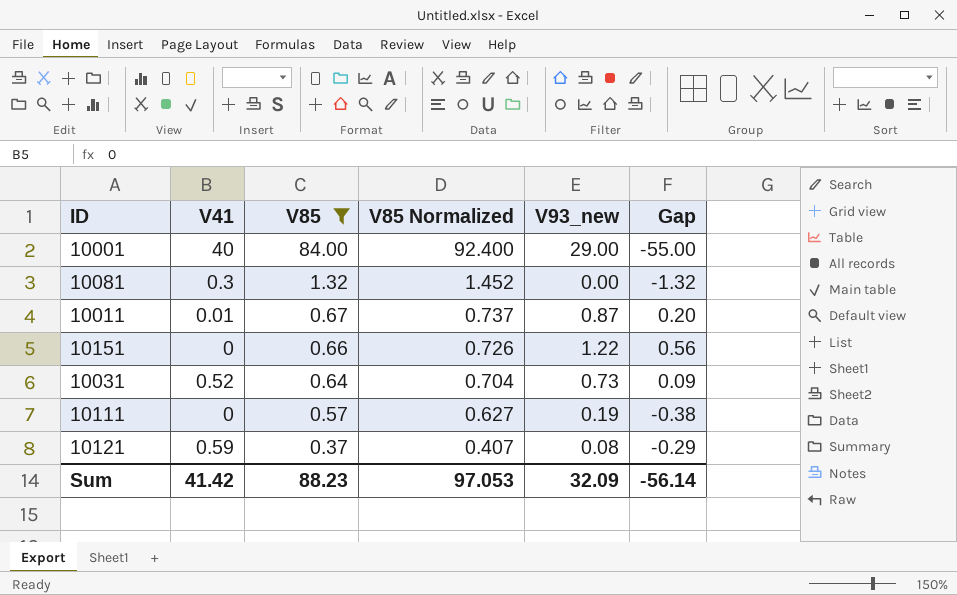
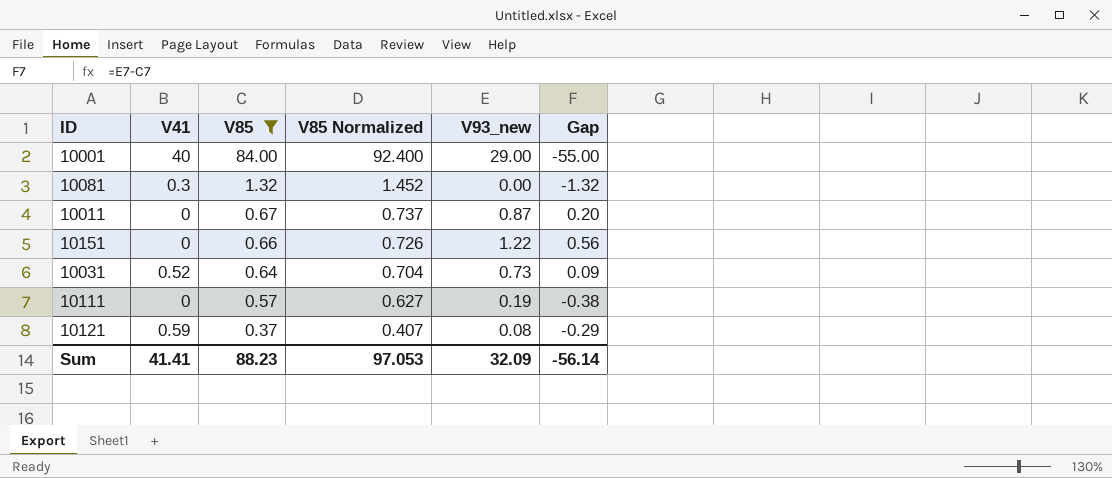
10011 | V41: 0.01 -> 0
Sum | V41: 41.42 -> 41.41

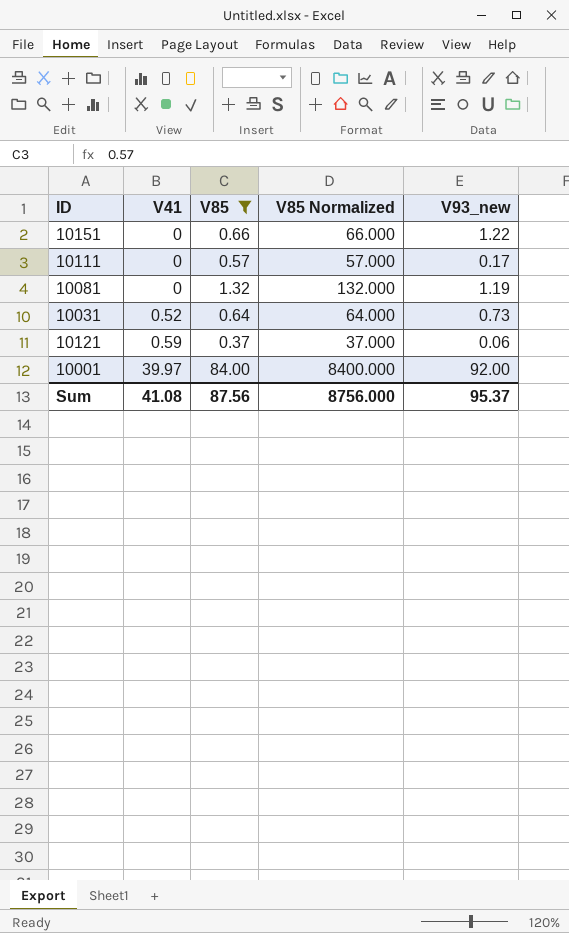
row order: V85 descending -> V41 ascending
column Gap | formula: [V93_new] - [V85] -> none
column V85 Normalized | formula: [V85] * 1.1 -> [V85] * 100
row 10011: 0 | 0.67 | 0.737 | 0.87 | 0.20 -> none
10111 | V93_new: 0.19 -> 0.17
10081 | V41: 0.3 -> 0
10081 | V93_new: 0.00 -> 1.19
10121 | V93_new: 0.08 -> 0.06
10001 | V41: 40 -> 39.97
10001 | V93_new: 29.00 -> 92.00
Sum | V41: 41.41 -> 41.08
Sum | V85: 88.23 -> 87.56
Sum | V85 Normalized: 97.053 -> 8756.000
Sum | V93_new: 32.09 -> 95.37

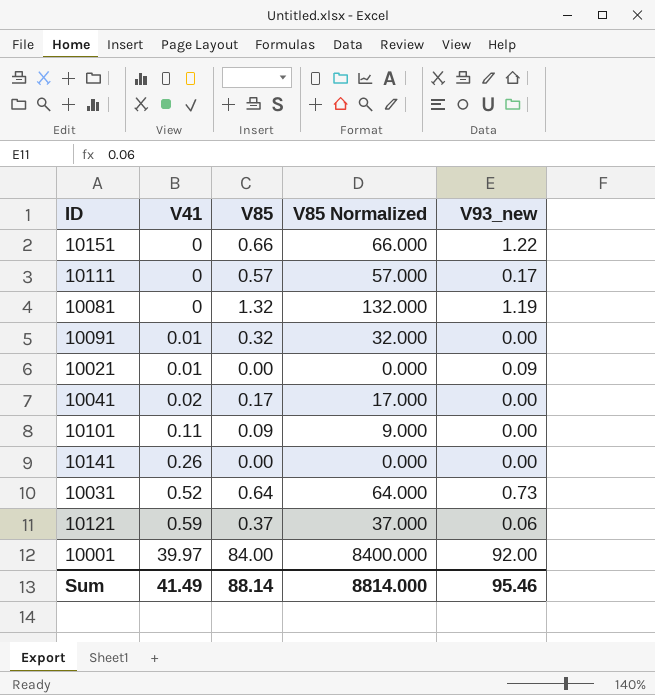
filter: V85 >= 0.37 -> none
Sum | V41: 41.08 -> 41.49
Sum | V85: 87.56 -> 88.14
Sum | V85 Normalized: 8756.000 -> 8814.000
Sum | V93_new: 95.37 -> 95.46

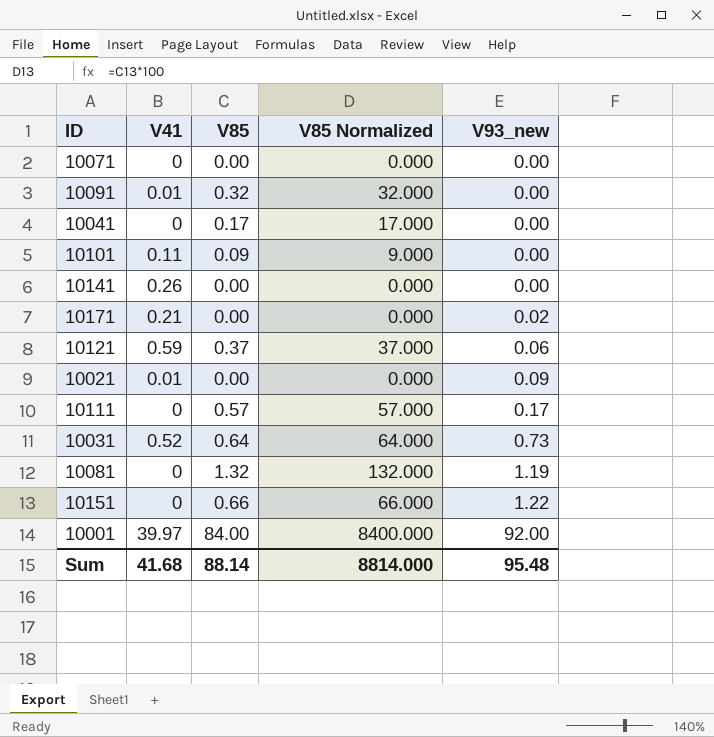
row order: V41 ascending -> V93_new ascending
row 10071: none -> 0 | 0.00 | 0.000 | 0.00
10041 | V41: 0.02 -> 0
row 10171: none -> 0.21 | 0.00 | 0.000 | 0.02
Sum | V41: 41.49 -> 41.68
Sum | V93_new: 95.46 -> 95.48

